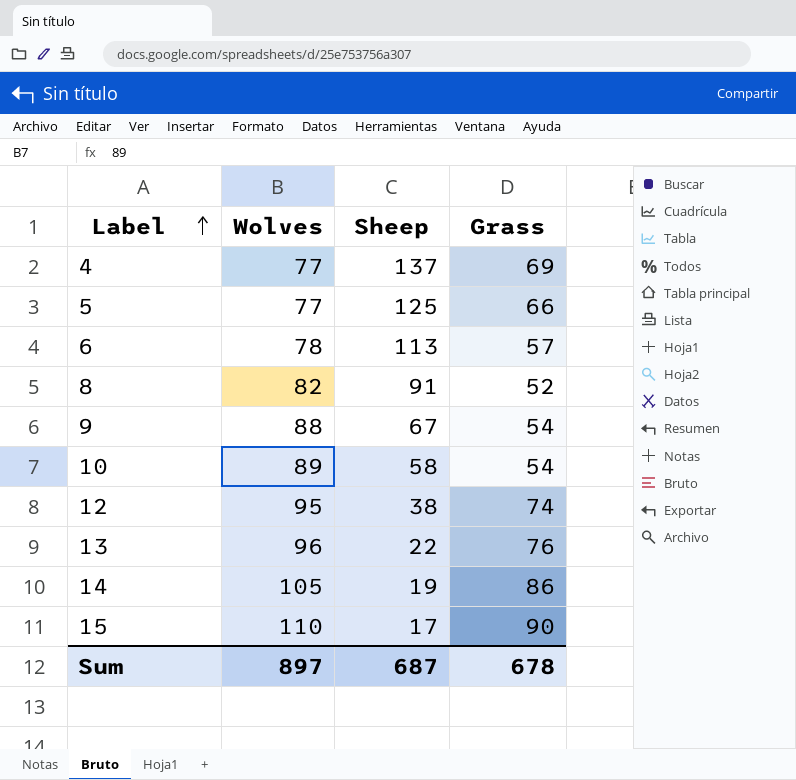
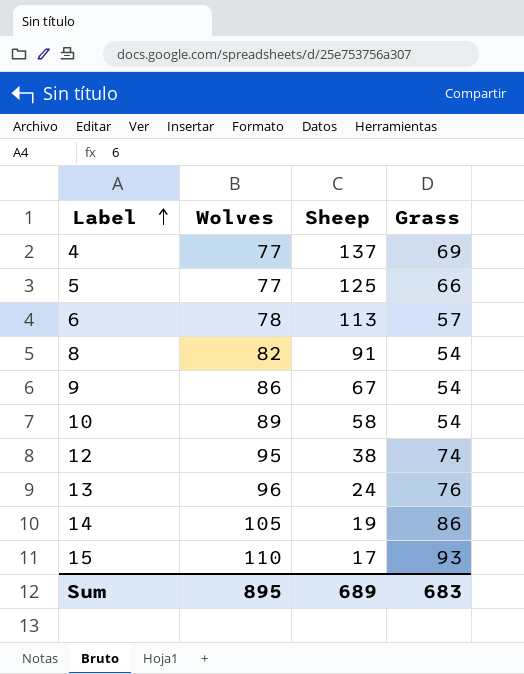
8 | Grass: 52 -> 54
9 | Wolves: 88 -> 86
13 | Sheep: 22 -> 24
15 | Grass: 90 -> 93
Sum | Wolves: 897 -> 895
Sum | Sheep: 687 -> 689
Sum | Grass: 678 -> 683

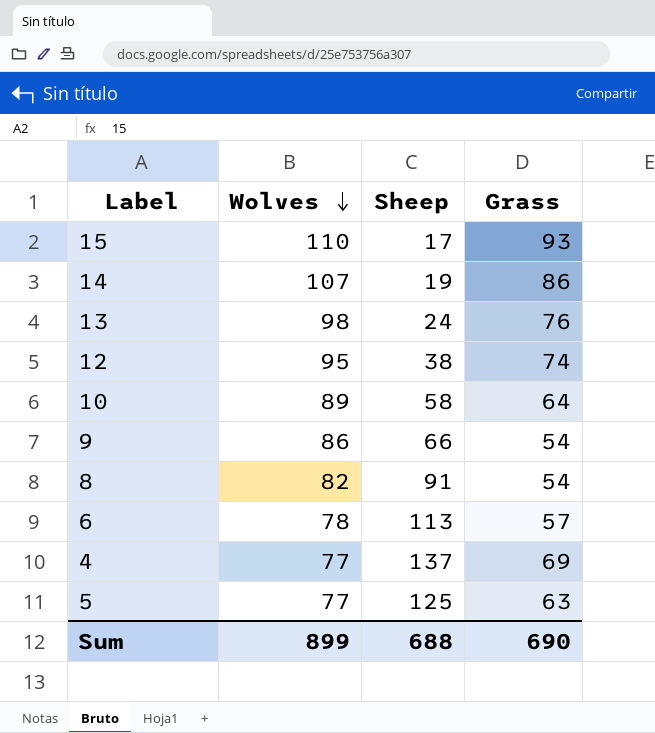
row order: Label ascending -> Wolves descending
14 | Wolves: 105 -> 107
13 | Wolves: 96 -> 98
10 | Grass: 54 -> 64
9 | Sheep: 67 -> 66
5 | Grass: 66 -> 63
Sum | Wolves: 895 -> 899
Sum | Sheep: 689 -> 688
Sum | Grass: 683 -> 690

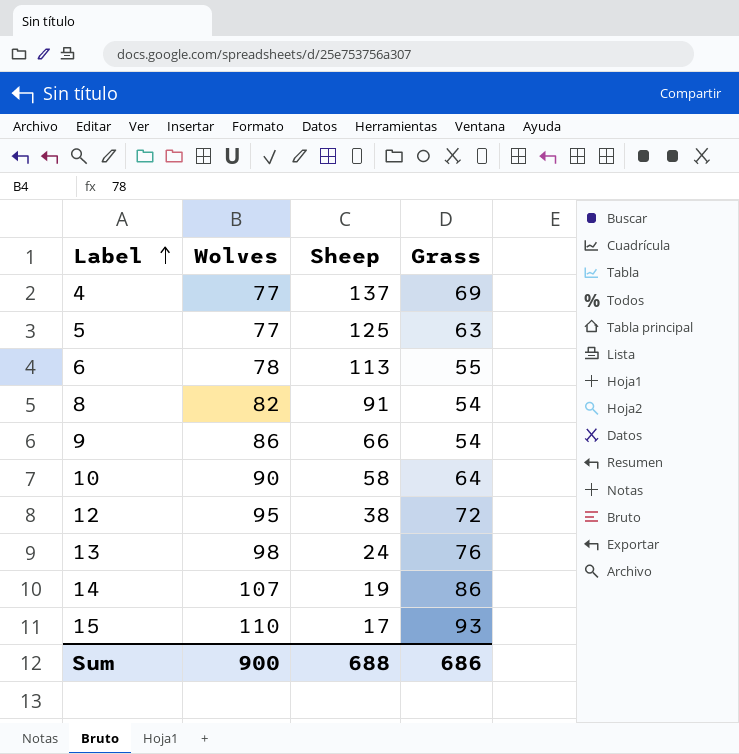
row order: Wolves descending -> Label ascending
6 | Grass: 57 -> 55
10 | Wolves: 89 -> 90
12 | Grass: 74 -> 72
Sum | Wolves: 899 -> 900
Sum | Grass: 690 -> 686

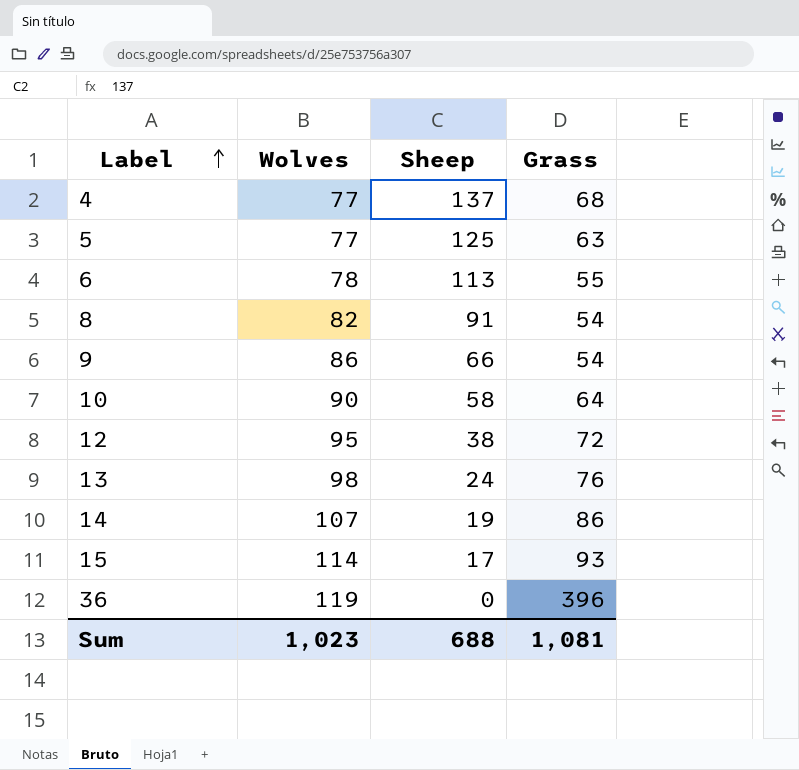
4 | Grass: 69 -> 68
15 | Wolves: 110 -> 114
row 36: none -> 119 | 0 | 396
Sum | Wolves: 900 -> 1,023
Sum | Grass: 686 -> 1,081

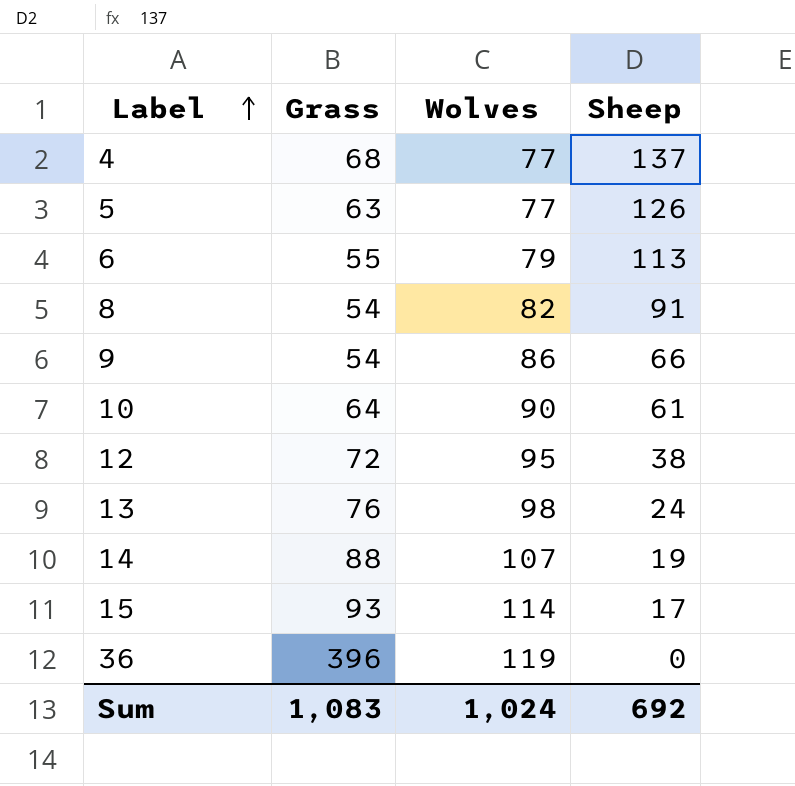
column Grass | position: 4 -> 2
5 | Sheep: 125 -> 126
6 | Wolves: 78 -> 79
10 | Sheep: 58 -> 61
14 | Grass: 86 -> 88
Sum | Grass: 1,081 -> 1,083
Sum | Wolves: 1,023 -> 1,024
Sum | Sheep: 688 -> 692

